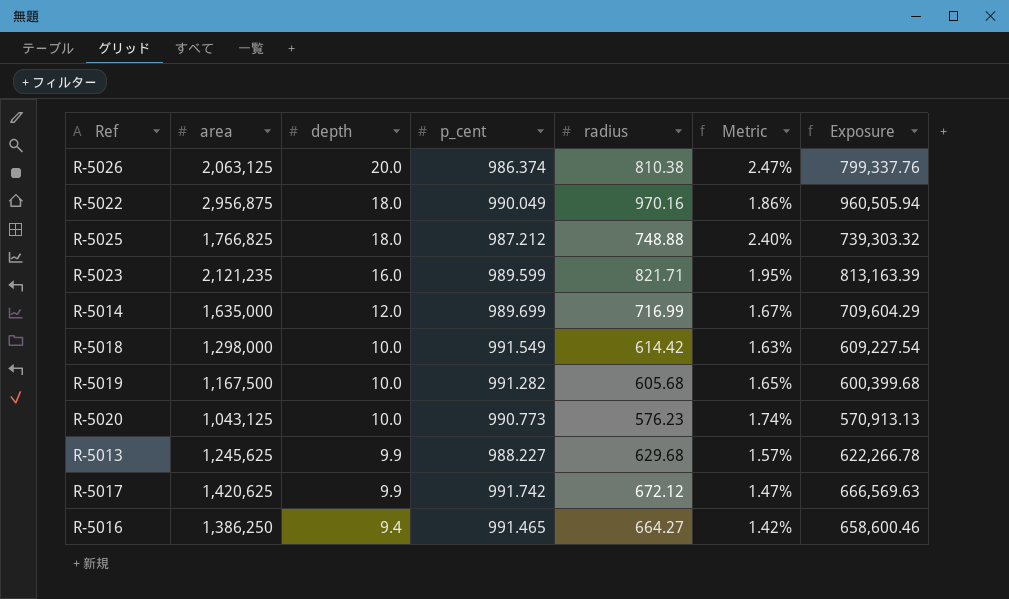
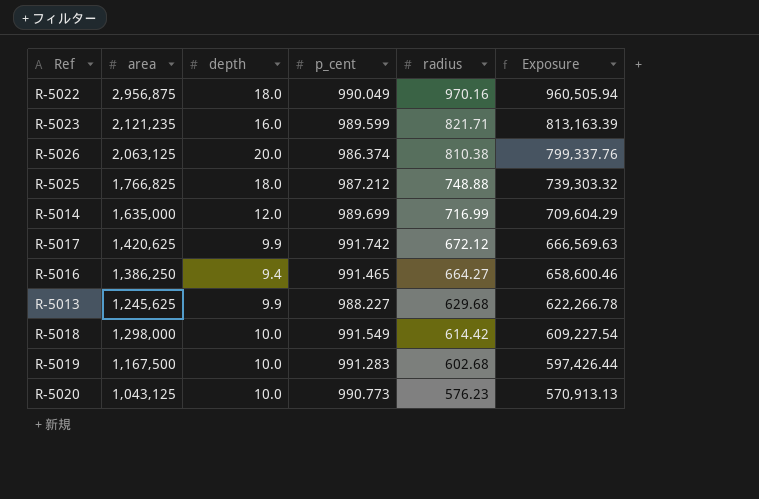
row order: depth descending -> radius descending
column Metric | formula: [depth] / [radius] -> none
R-5019 | p_cent: 991.282 -> 991.283
R-5019 | radius: 605.68 -> 602.68
R-5019 | Exposure: 600,399.68 -> 597,426.44

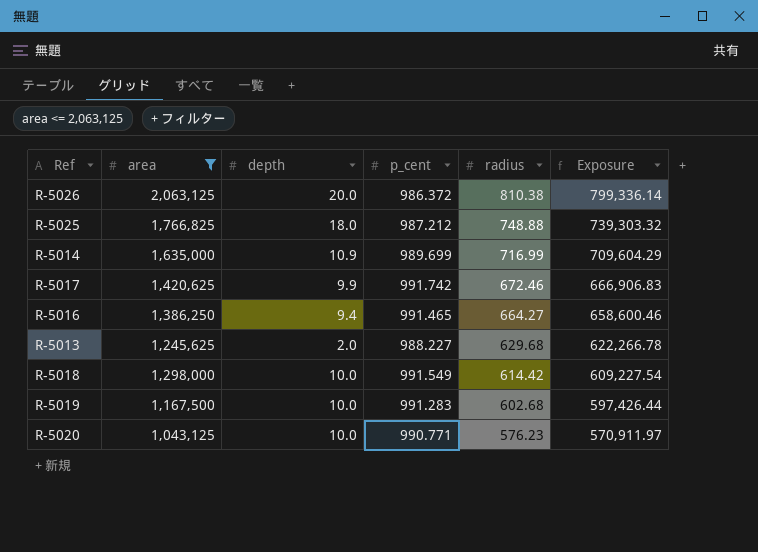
filter: none -> area <= 2,063,125
R-5026 | p_cent: 986.374 -> 986.372
R-5026 | Exposure: 799,337.76 -> 799,336.14
R-5014 | depth: 12.0 -> 10.9
R-5017 | radius: 672.12 -> 672.46
R-5017 | Exposure: 666,569.63 -> 666,906.83
R-5013 | depth: 9.9 -> 2.0
R-5020 | p_cent: 990.773 -> 990.771
R-5020 | Exposure: 570,913.13 -> 570,911.97

